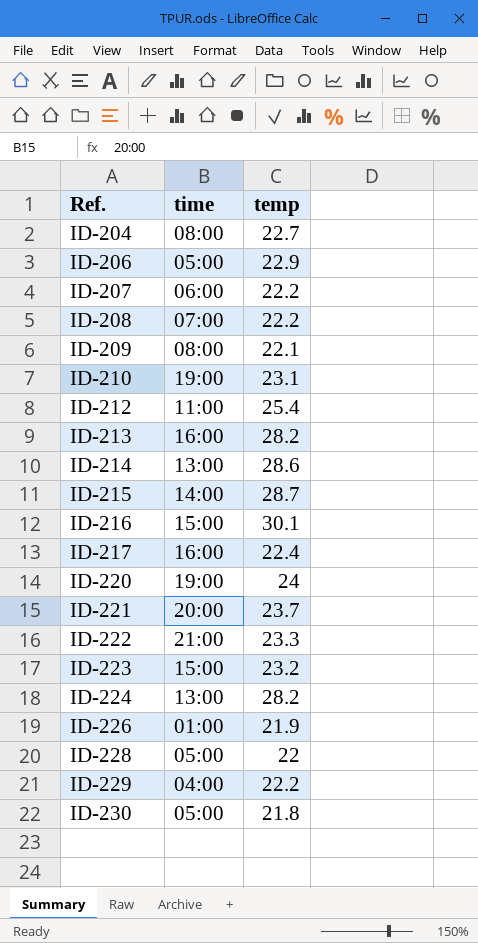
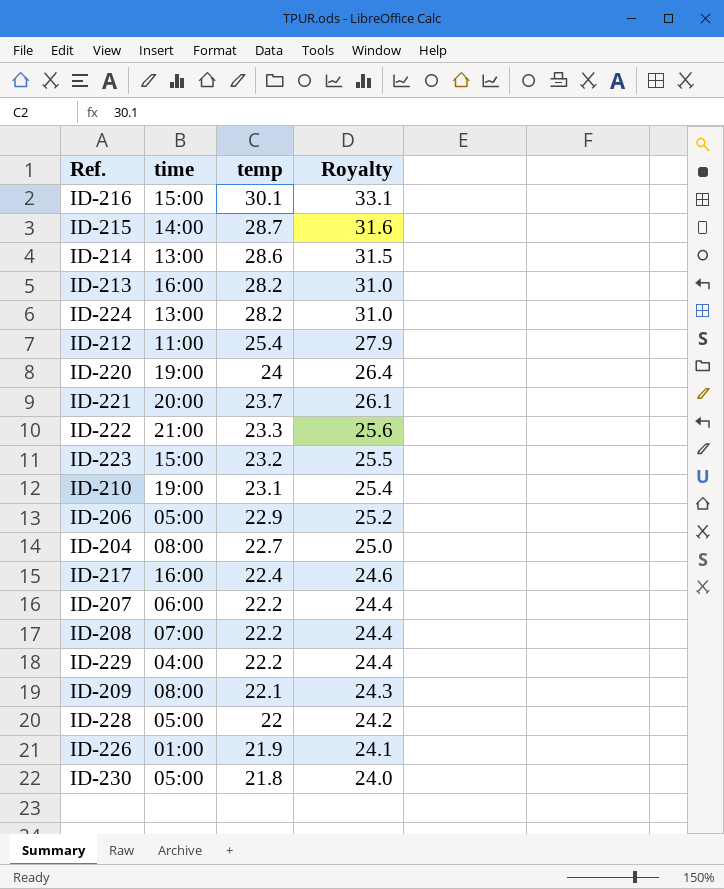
row order: Ref. ascending -> temp descending
column Royalty | formula: none -> [temp] * 1.1

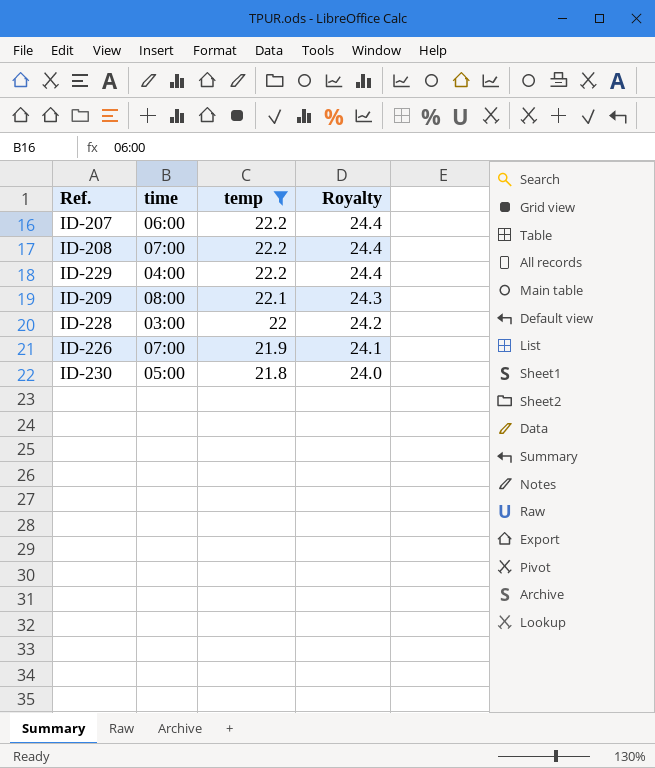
filter: none -> temp <= 22.2
ID-228 | time: 05:00 -> 03:00
ID-226 | time: 01:00 -> 07:00

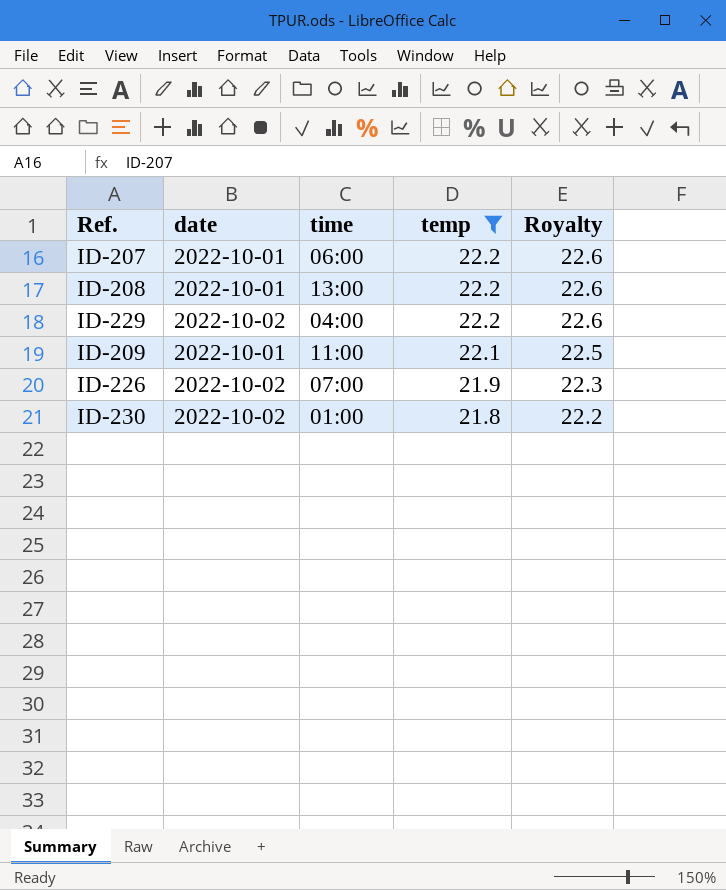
column date | position: none -> 2
column Royalty | formula: [temp] * 1.1 -> [temp] * 1.02
row ID-228: 03:00 | 22 | 24.2 -> none
ID-208 | time: 07:00 -> 13:00
ID-209 | time: 08:00 -> 11:00
ID-230 | time: 05:00 -> 01:00

